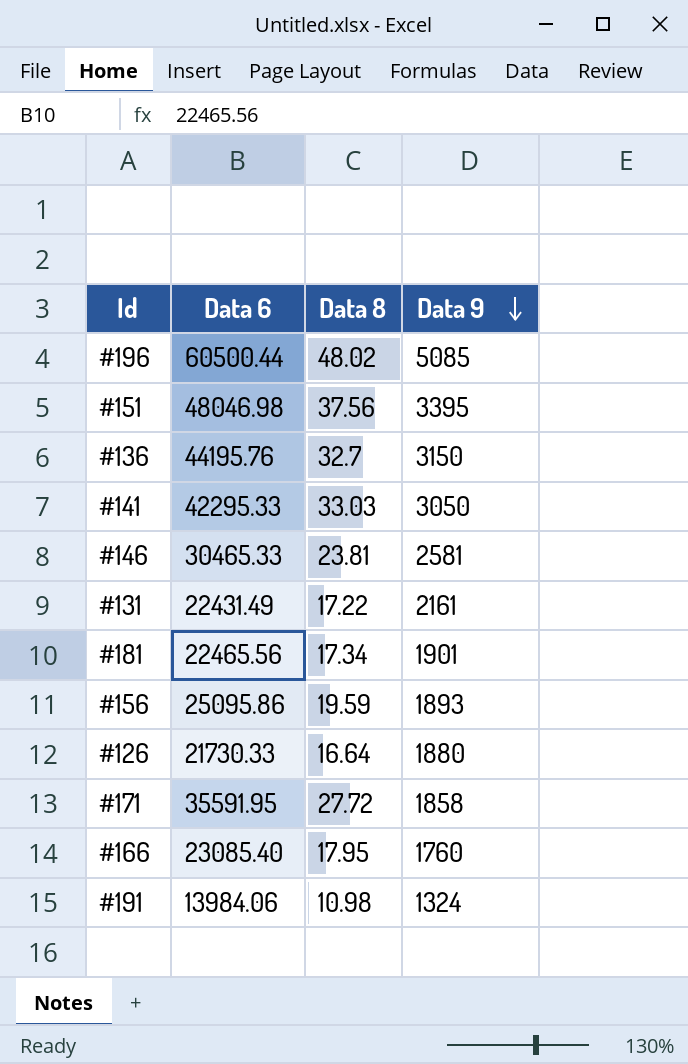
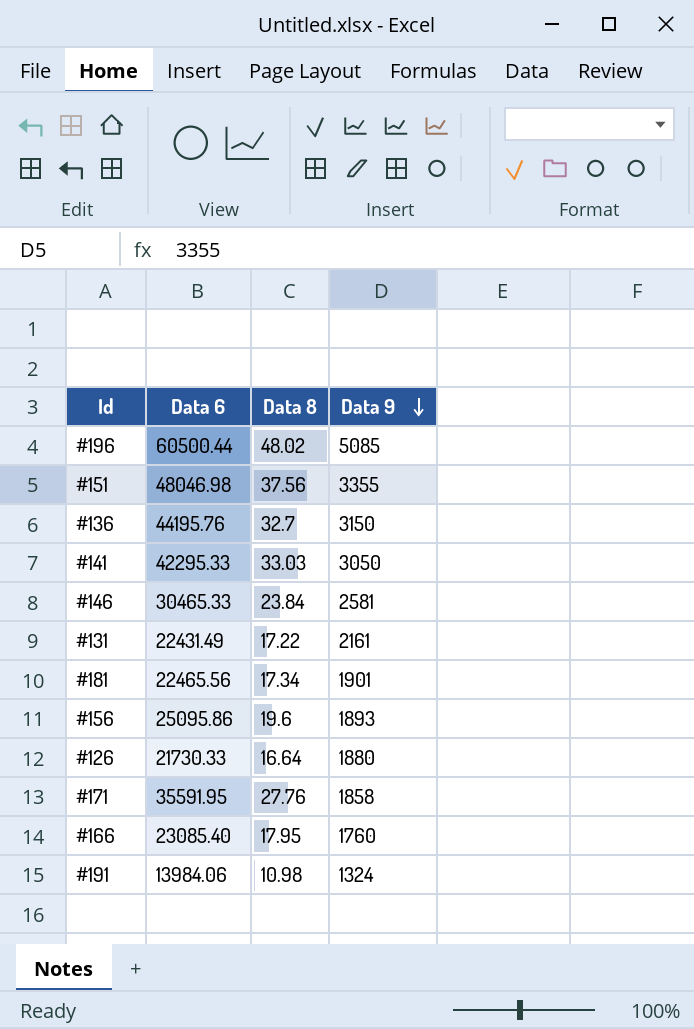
#151 | Data 9: 3395 -> 3355
#146 | Data 8: 23.81 -> 23.84
#156 | Data 8: 19.59 -> 19.6
#171 | Data 8: 27.72 -> 27.76

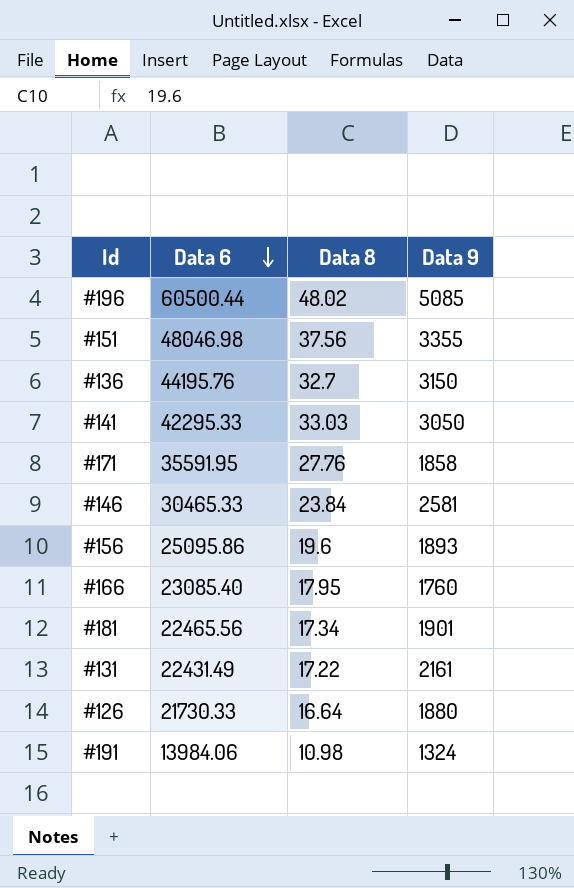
row order: Data 9 descending -> Data 6 descending

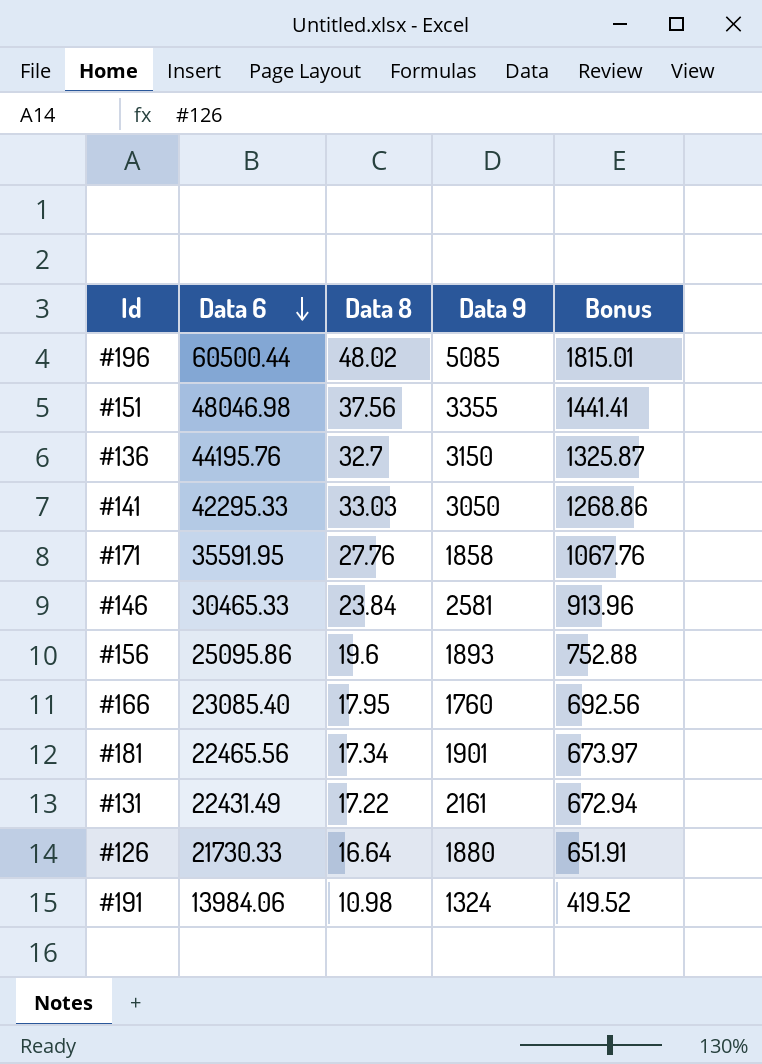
column Bonus | formula: none -> [Data 6] * 0.03

